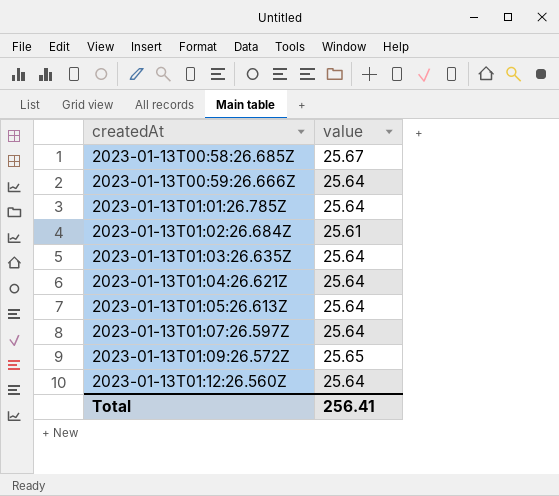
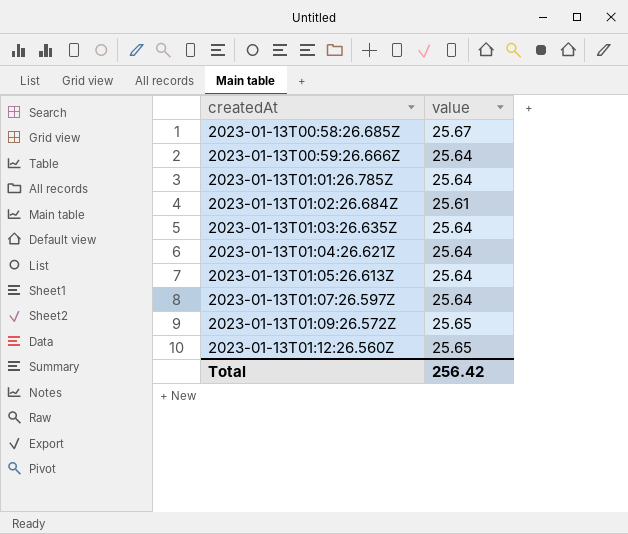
2023-01-13T01:12:26.560Z | value: 25.64 -> 25.65
Total | value: 256.41 -> 256.42

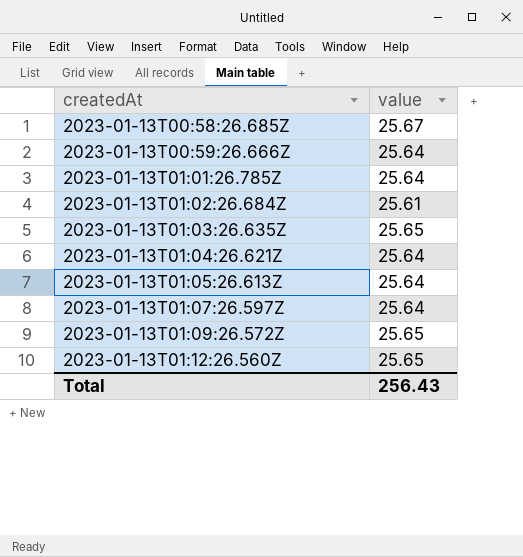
2023-01-13T01:03:26.635Z | value: 25.64 -> 25.65
Total | value: 256.42 -> 256.43

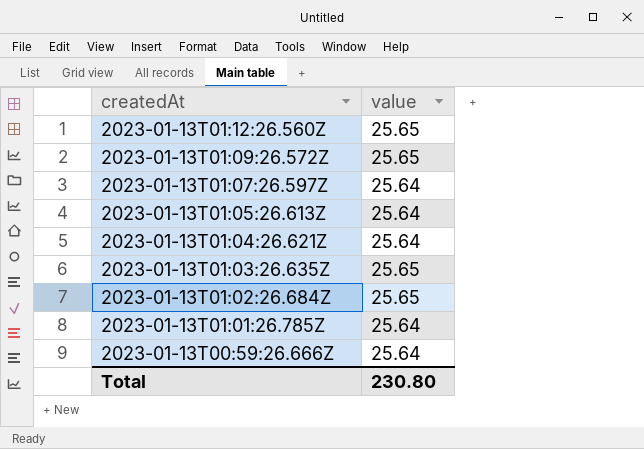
row order: createdAt ascending -> createdAt descending
row 2023-01-13T00:58:26.685Z: 25.67 -> none
2023-01-13T01:02:26.684Z | value: 25.61 -> 25.65
Total | value: 256.43 -> 230.80

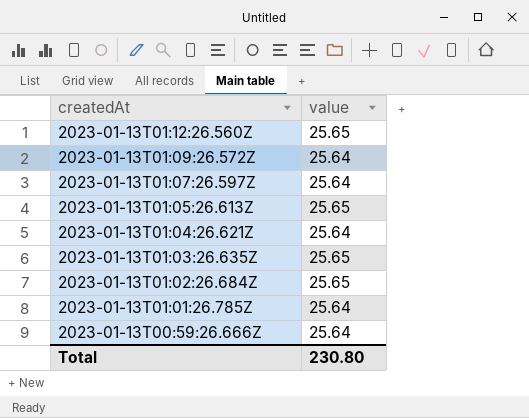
2023-01-13T01:09:26.572Z | value: 25.65 -> 25.64
2023-01-13T01:05:26.613Z | value: 25.64 -> 25.65

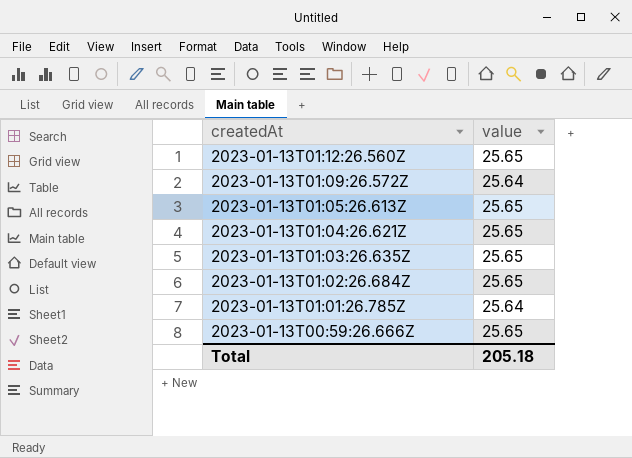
row 2023-01-13T01:07:26.597Z: 25.64 -> none
2023-01-13T01:04:26.621Z | value: 25.64 -> 25.65
2023-01-13T00:59:26.666Z | value: 25.64 -> 25.65
Total | value: 230.80 -> 205.18

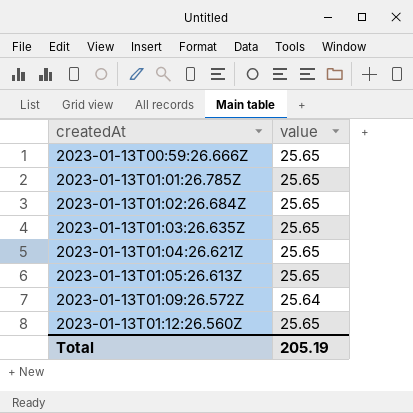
row order: createdAt descending -> createdAt ascending
2023-01-13T01:01:26.785Z | value: 25.64 -> 25.65
Total | value: 205.18 -> 205.19

